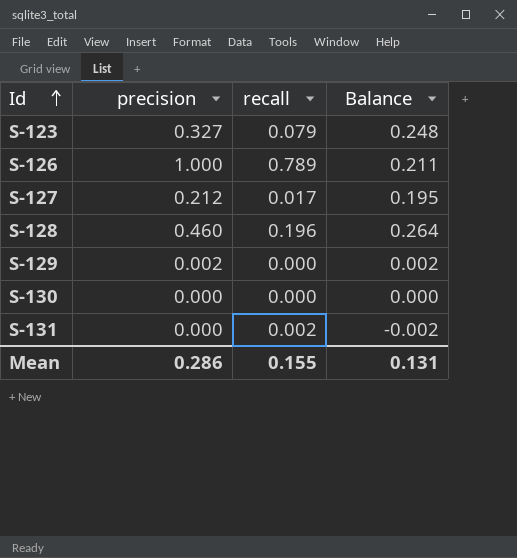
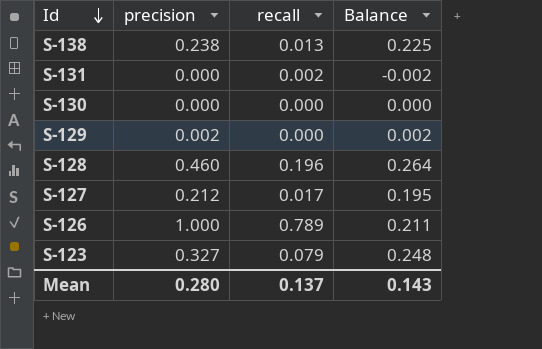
row order: Id ascending -> Id descending
row S-138: none -> 0.238 | 0.013 | 0.225
Mean | precision: 0.286 -> 0.280
Mean | recall: 0.155 -> 0.137
Mean | Balance: 0.131 -> 0.143

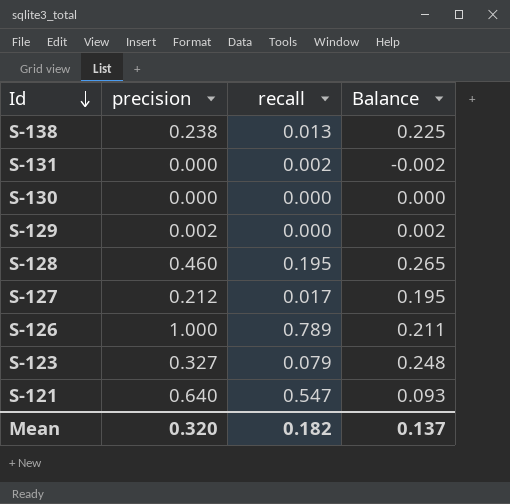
S-128 | recall: 0.196 -> 0.195
S-128 | Balance: 0.264 -> 0.265
row S-121: none -> 0.640 | 0.547 | 0.093
Mean | precision: 0.280 -> 0.320
Mean | recall: 0.137 -> 0.182
Mean | Balance: 0.143 -> 0.137

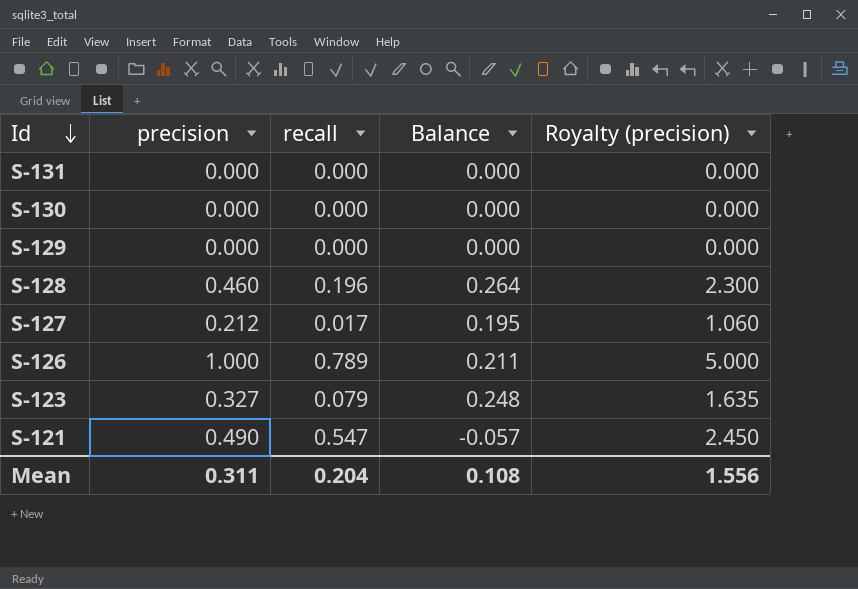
column Royalty (precision) | formula: none -> [precision] * 5
row S-138: 0.238 | 0.013 | 0.225 -> none
S-131 | recall: 0.002 -> 0.000
S-131 | Balance: -0.002 -> 0.000
S-129 | precision: 0.002 -> 0.000
S-129 | Balance: 0.002 -> 0.000
S-128 | recall: 0.195 -> 0.196
S-128 | Balance: 0.265 -> 0.264
S-121 | precision: 0.640 -> 0.490
S-121 | Balance: 0.093 -> -0.057
Mean | precision: 0.320 -> 0.311
Mean | recall: 0.182 -> 0.204
Mean | Balance: 0.137 -> 0.108

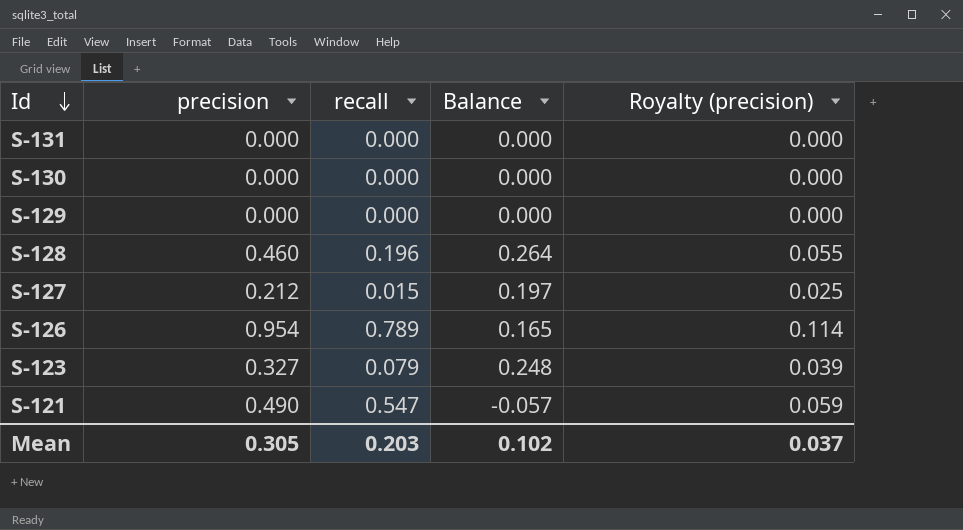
column Royalty (precision) | formula: [precision] * 5 -> [precision] * 0.12
S-127 | recall: 0.017 -> 0.015
S-127 | Balance: 0.195 -> 0.197
S-126 | precision: 1.000 -> 0.954
S-126 | Balance: 0.211 -> 0.165
Mean | precision: 0.311 -> 0.305
Mean | recall: 0.204 -> 0.203
Mean | Balance: 0.108 -> 0.102
Mean | Royalty (precision): 1.556 -> 0.037

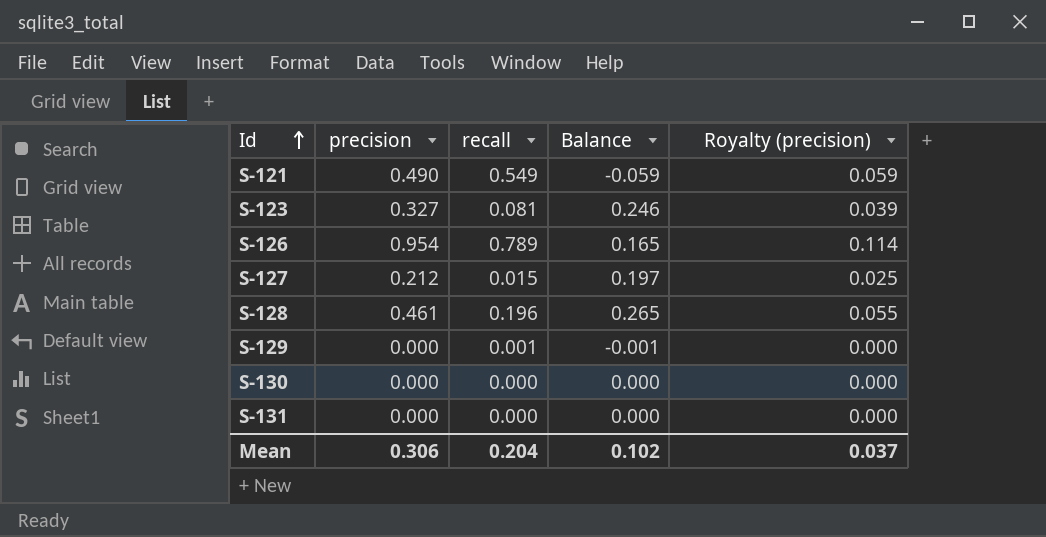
row order: Id descending -> Id ascending
S-121 | recall: 0.547 -> 0.549
S-121 | Balance: -0.057 -> -0.059
S-123 | recall: 0.079 -> 0.081
S-123 | Balance: 0.248 -> 0.246
S-128 | precision: 0.460 -> 0.461
S-128 | Balance: 0.264 -> 0.265
S-129 | recall: 0.000 -> 0.001
S-129 | Balance: 0.000 -> -0.001
Mean | precision: 0.305 -> 0.306
Mean | recall: 0.203 -> 0.204

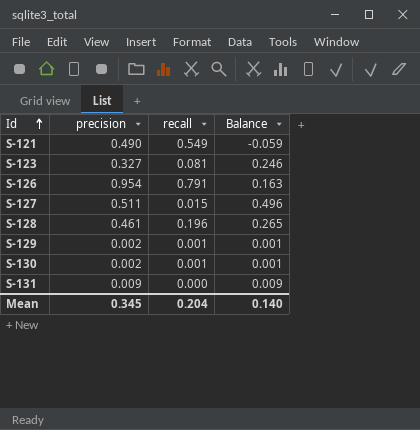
column Royalty (precision) | formula: [precision] * 0.12 -> none
S-126 | recall: 0.789 -> 0.791
S-126 | Balance: 0.165 -> 0.163
S-127 | precision: 0.212 -> 0.511
S-127 | Balance: 0.197 -> 0.496
S-129 | precision: 0.000 -> 0.002
S-129 | Balance: -0.001 -> 0.001
S-130 | precision: 0.000 -> 0.002
S-130 | recall: 0.000 -> 0.001
S-130 | Balance: 0.000 -> 0.001
S-131 | precision: 0.000 -> 0.009
S-131 | Balance: 0.000 -> 0.009
Mean | precision: 0.306 -> 0.345
Mean | Balance: 0.102 -> 0.140

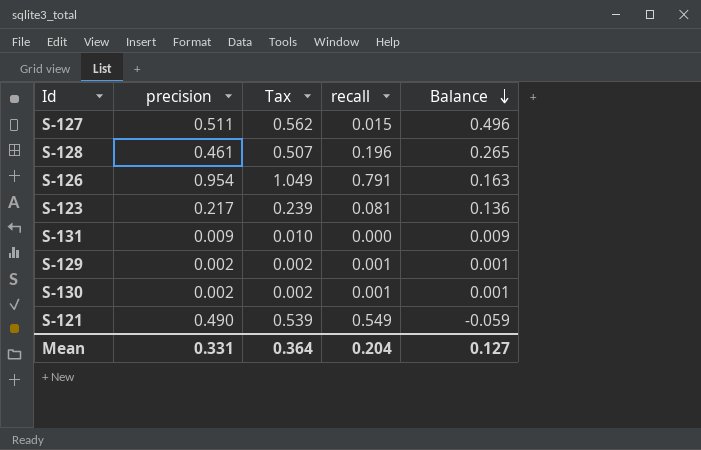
row order: Id ascending -> Balance descending
column Tax | formula: none -> [precision] * 1.1
S-123 | precision: 0.327 -> 0.217
S-123 | Balance: 0.246 -> 0.136
Mean | precision: 0.345 -> 0.331
Mean | Balance: 0.140 -> 0.127

